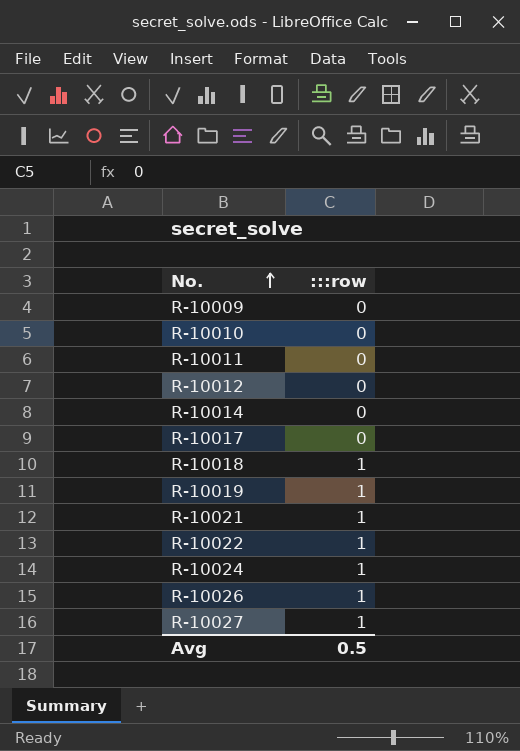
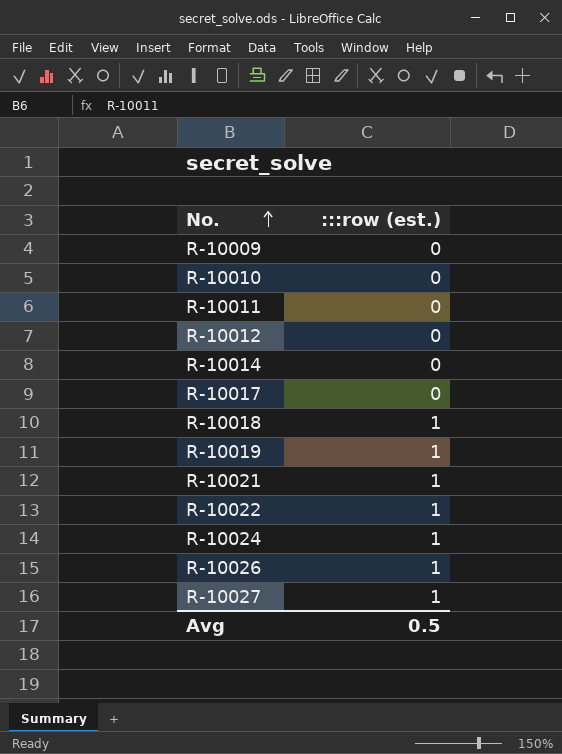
column name: :::row -> :::row (est.)

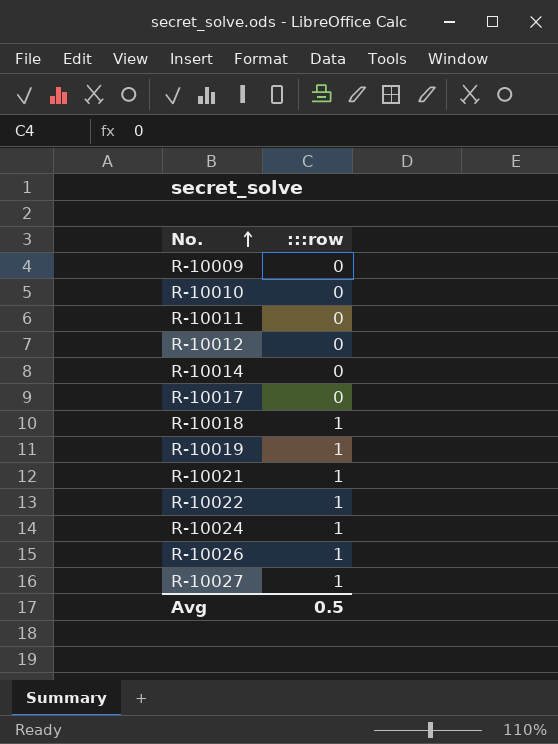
column name: :::row (est.) -> :::row

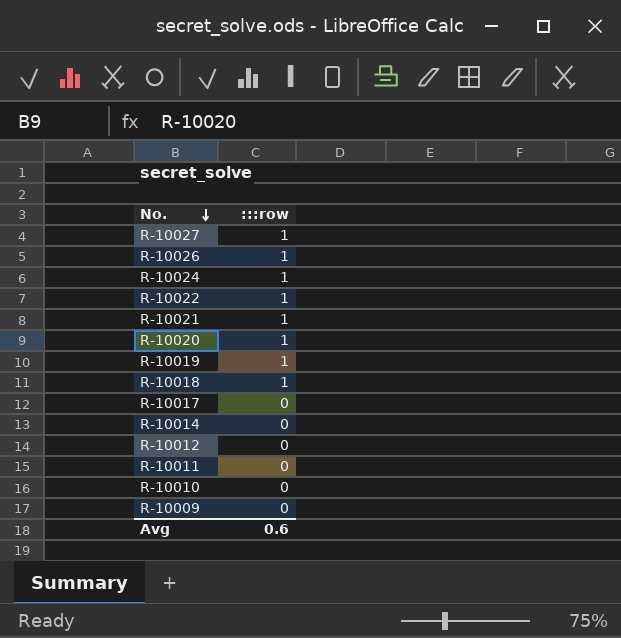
row order: No. ascending -> No. descending
row R-10020: none -> 1
Avg | :::row: 0.5 -> 0.6

